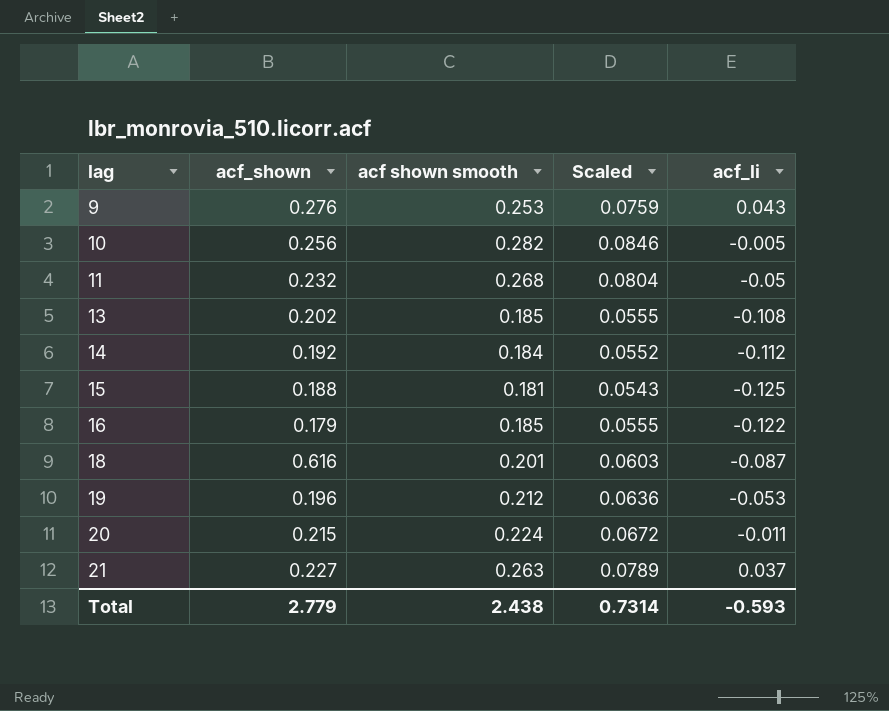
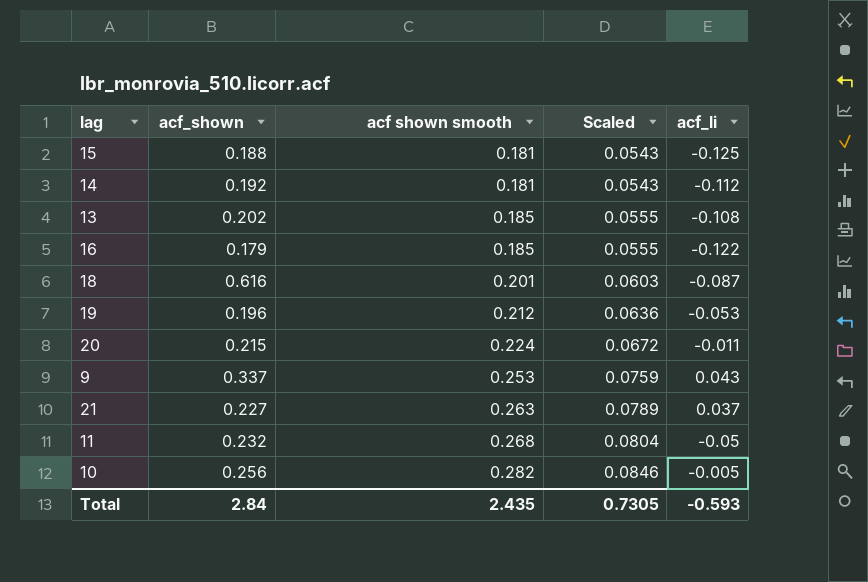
row order: lag ascending -> acf shown smooth ascending
14 | acf shown smooth: 0.184 -> 0.181
14 | Scaled: 0.0552 -> 0.0543
9 | acf_shown: 0.276 -> 0.337
Total | acf_shown: 2.779 -> 2.84
Total | acf shown smooth: 2.438 -> 2.435
Total | Scaled: 0.7314 -> 0.7305

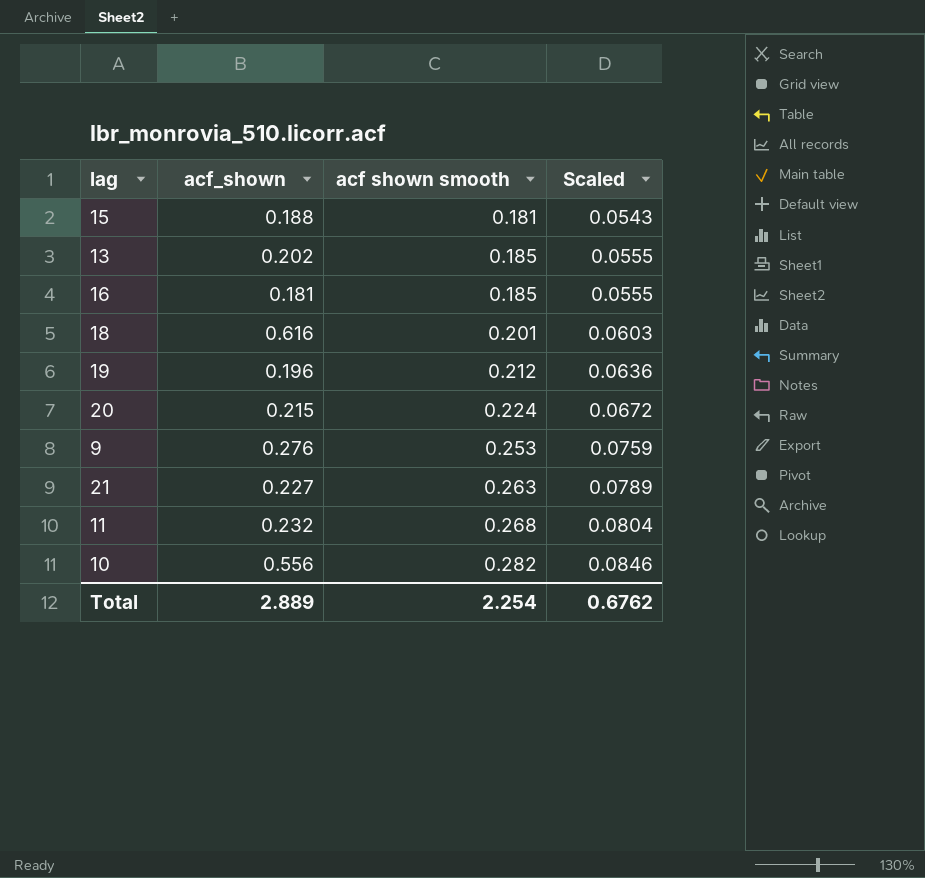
column acf_li | position: 5 -> none
row 14: 0.192 | 0.181 | 0.0543 | -0.112 -> none
16 | acf_shown: 0.179 -> 0.181
9 | acf_shown: 0.337 -> 0.276
10 | acf_shown: 0.256 -> 0.556
Total | acf_shown: 2.84 -> 2.889
Total | acf shown smooth: 2.435 -> 2.254
Total | Scaled: 0.7305 -> 0.6762

